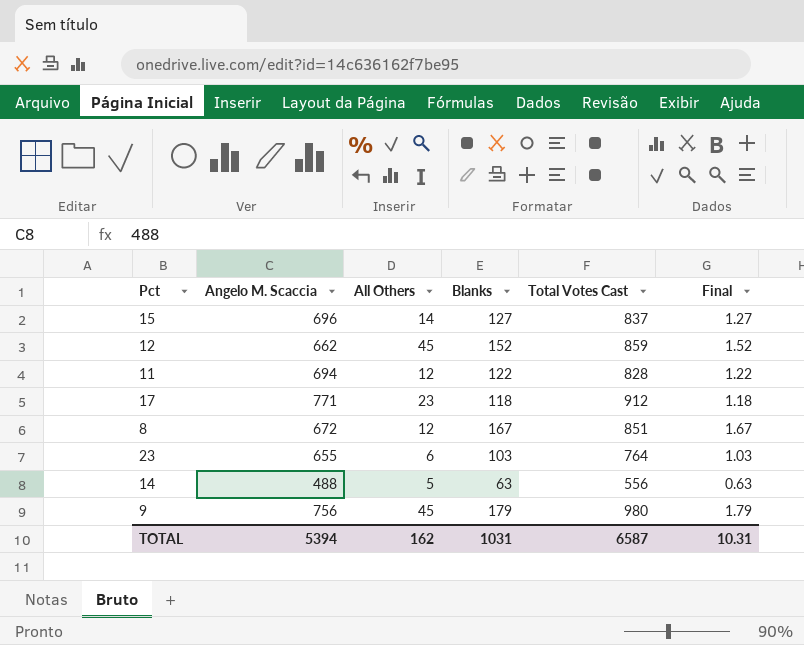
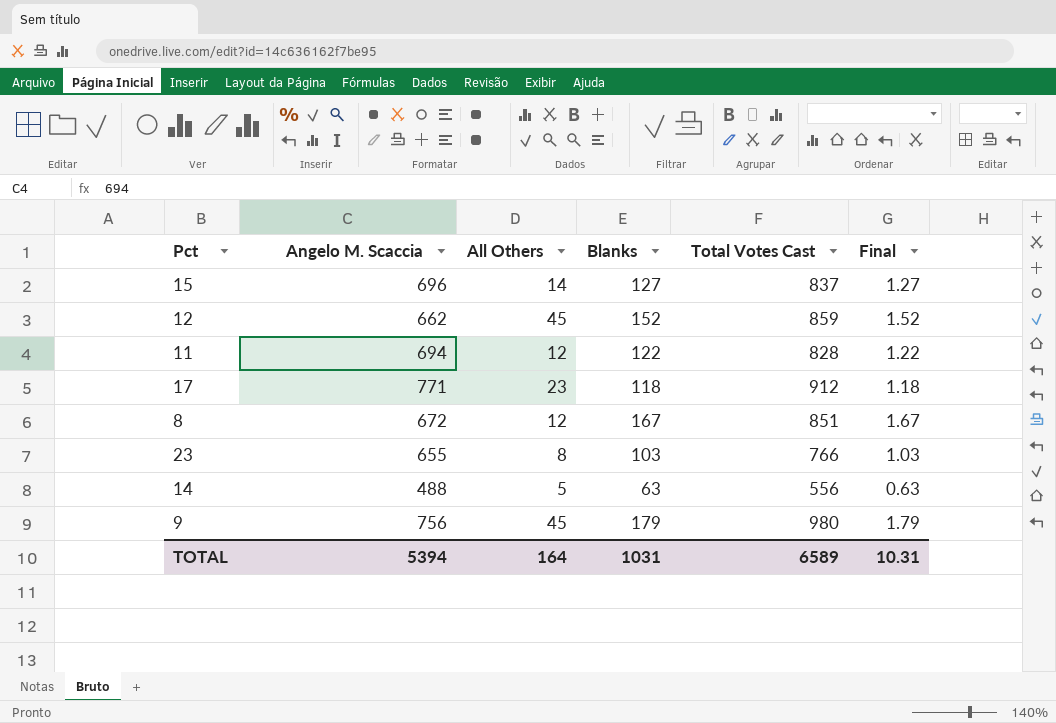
23 | All Others: 6 -> 8
23 | Total Votes Cast: 764 -> 766
TOTAL | All Others: 162 -> 164
TOTAL | Total Votes Cast: 6587 -> 6589

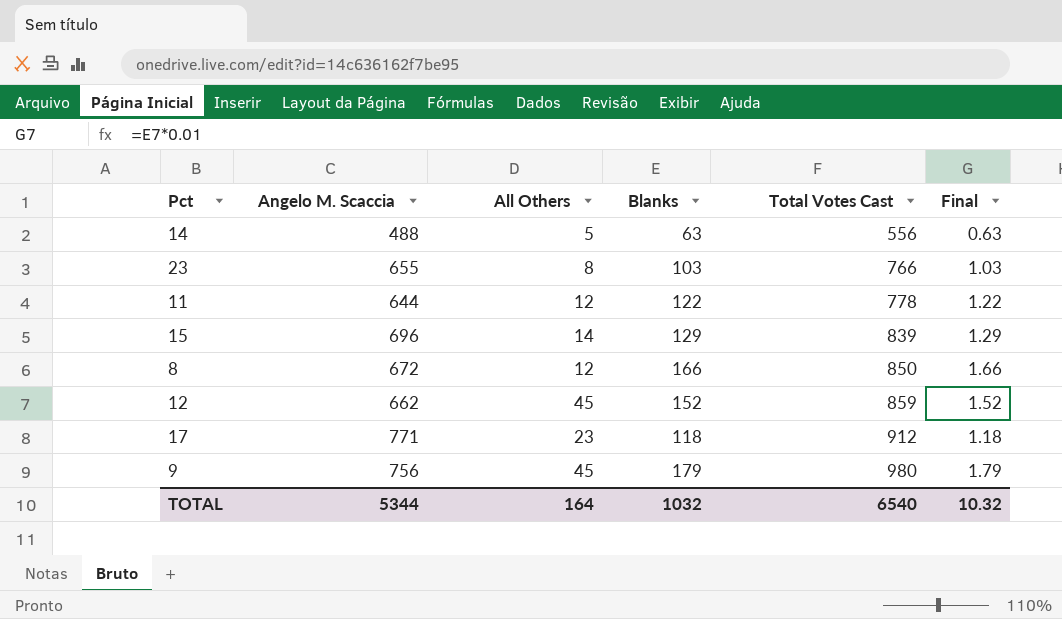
row order: none -> Total Votes Cast ascending
11 | Angelo M. Scaccia: 694 -> 644
11 | Total Votes Cast: 828 -> 778
15 | Blanks: 127 -> 129
15 | Total Votes Cast: 837 -> 839
15 | Final: 1.27 -> 1.29
8 | Blanks: 167 -> 166
8 | Total Votes Cast: 851 -> 850
8 | Final: 1.67 -> 1.66
TOTAL | Angelo M. Scaccia: 5394 -> 5344
TOTAL | Blanks: 1031 -> 1032
TOTAL | Total Votes Cast: 6589 -> 6540
TOTAL | Final: 10.31 -> 10.32

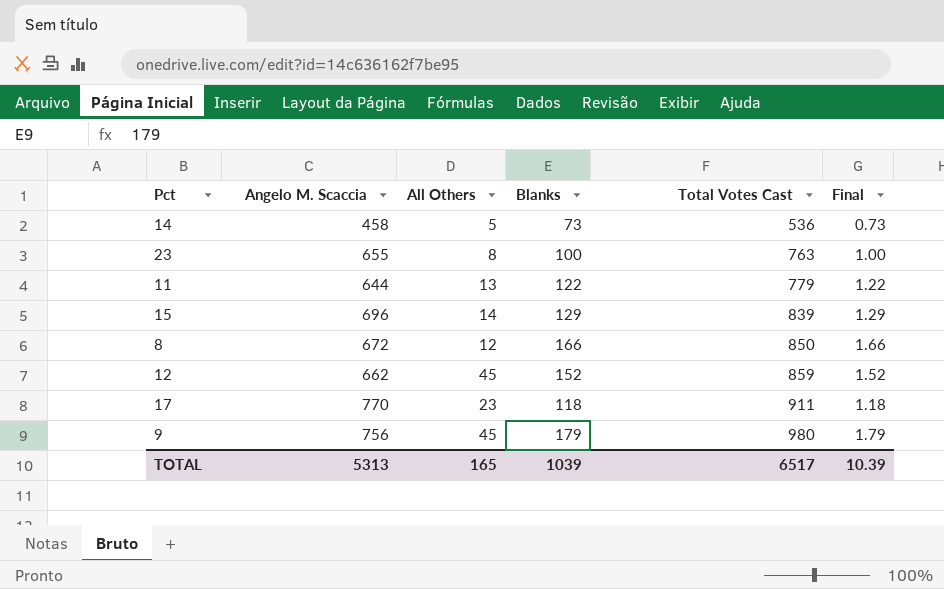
14 | Angelo M. Scaccia: 488 -> 458
14 | Blanks: 63 -> 73
14 | Total Votes Cast: 556 -> 536
14 | Final: 0.63 -> 0.73
23 | Blanks: 103 -> 100
23 | Total Votes Cast: 766 -> 763
23 | Final: 1.03 -> 1.00
11 | All Others: 12 -> 13
11 | Total Votes Cast: 778 -> 779
17 | Angelo M. Scaccia: 771 -> 770
17 | Total Votes Cast: 912 -> 911
TOTAL | Angelo M. Scaccia: 5344 -> 5313
TOTAL | All Others: 164 -> 165
TOTAL | Blanks: 1032 -> 1039
TOTAL | Total Votes Cast: 6540 -> 6517
TOTAL | Final: 10.32 -> 10.39

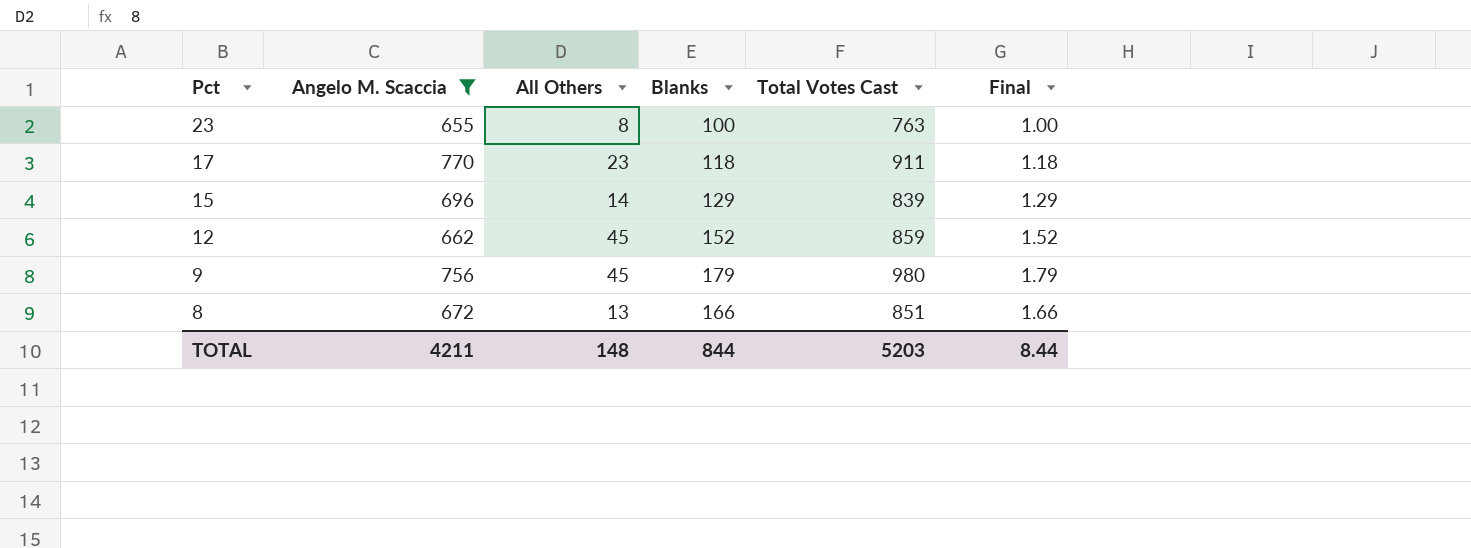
filter: none -> Angelo M. Scaccia >= 655
row order: Total Votes Cast ascending -> Pct descending
8 | All Others: 12 -> 13
8 | Total Votes Cast: 850 -> 851
TOTAL | Angelo M. Scaccia: 5313 -> 4211
TOTAL | All Others: 165 -> 148
TOTAL | Blanks: 1039 -> 844
TOTAL | Total Votes Cast: 6517 -> 5203
TOTAL | Final: 10.39 -> 8.44

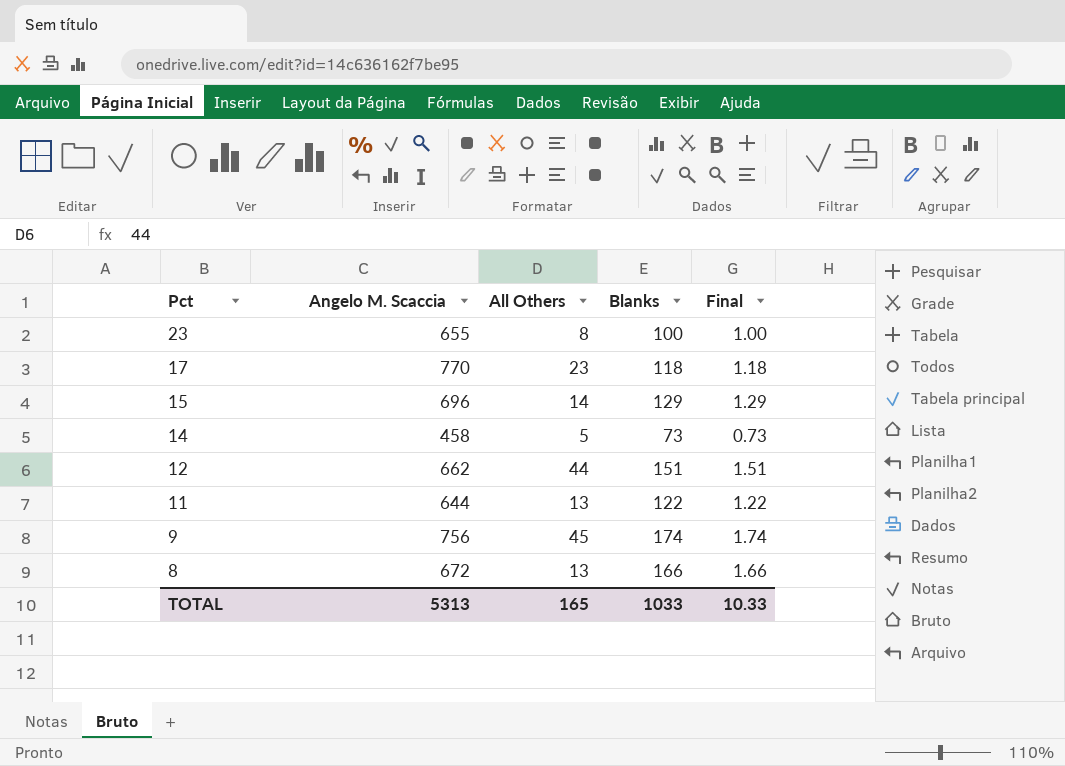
filter: Angelo M. Scaccia >= 655 -> none
column Total Votes Cast | formula: [Angelo M. Scaccia] + [All Others] + [Blanks] -> none
12 | All Others: 45 -> 44
12 | Blanks: 152 -> 151
12 | Final: 1.52 -> 1.51
9 | Blanks: 179 -> 174
9 | Final: 1.79 -> 1.74
TOTAL | Angelo M. Scaccia: 4211 -> 5313
TOTAL | All Others: 148 -> 165
TOTAL | Blanks: 844 -> 1033
TOTAL | Final: 8.44 -> 10.33

